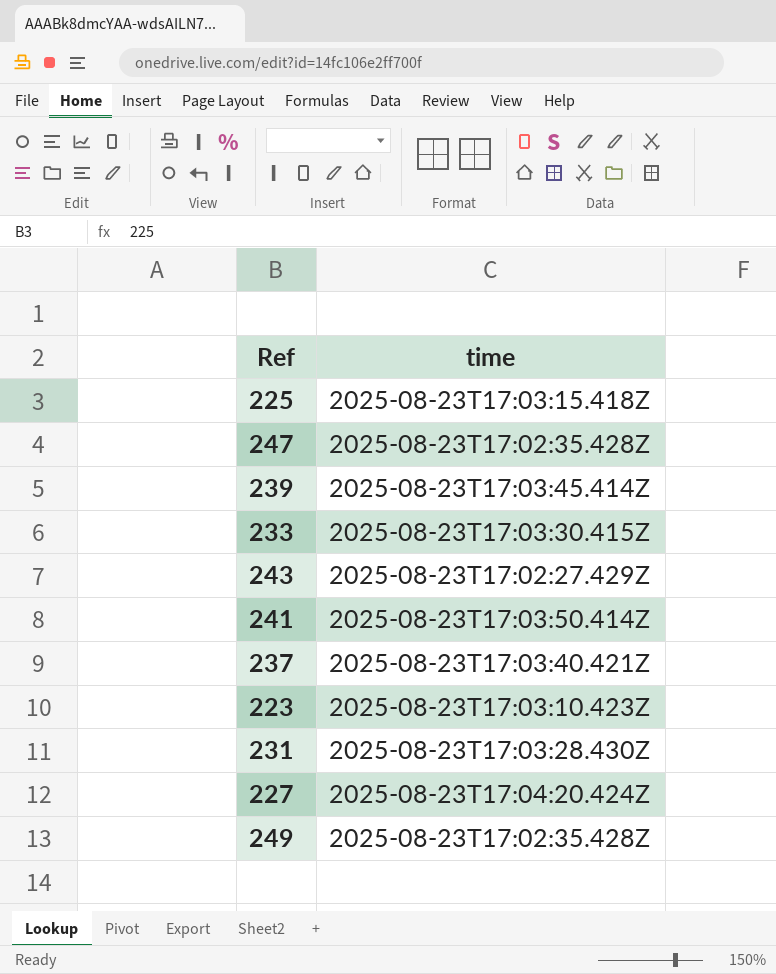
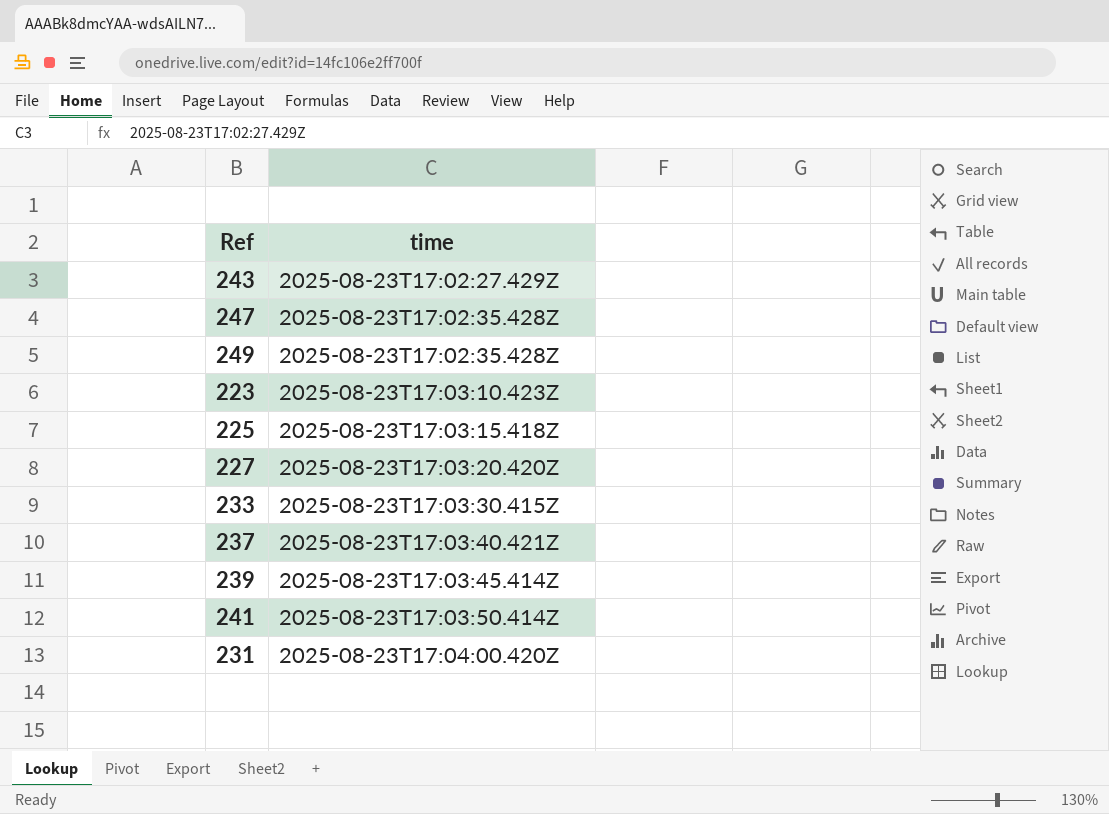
row order: none -> time ascending
227 | time: 2025-08-23T17:04:20.424Z -> 2025-08-23T17:03:20.420Z
231 | time: 2025-08-23T17:03:28.430Z -> 2025-08-23T17:04:00.420Z

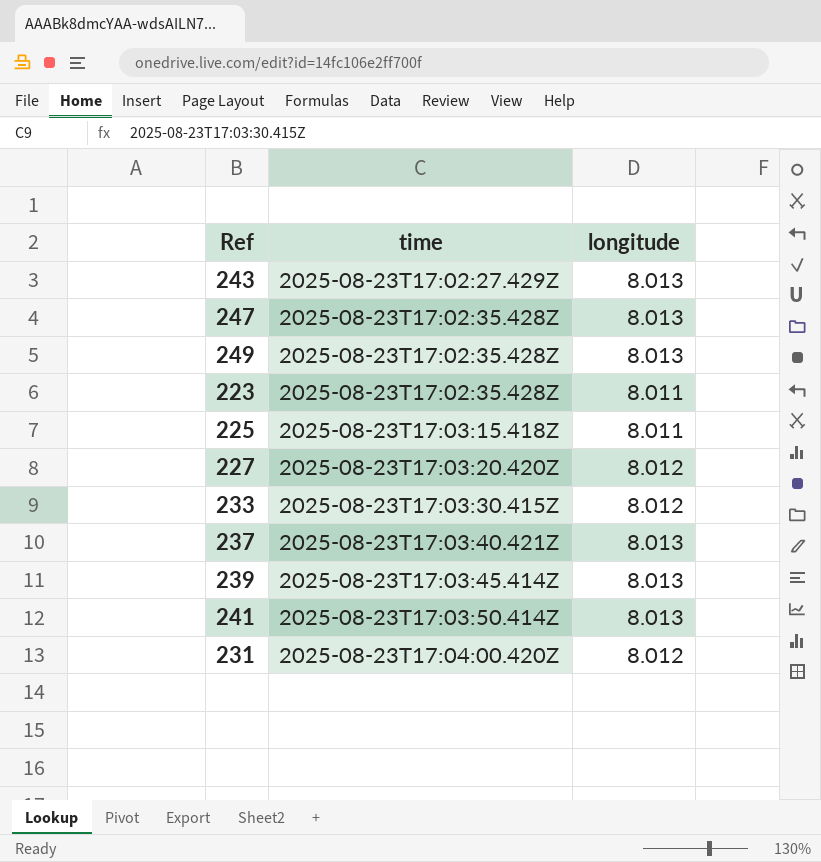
column longitude | position: none -> 3
223 | time: 2025-08-23T17:03:10.423Z -> 2025-08-23T17:02:35.428Z

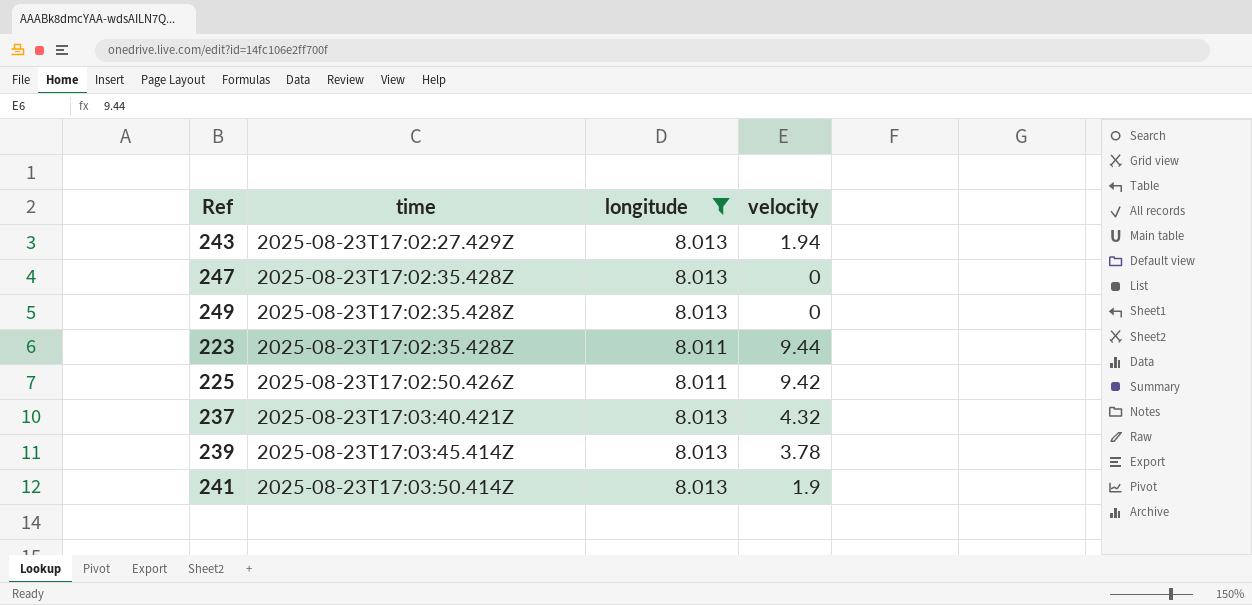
filter: none -> longitude != 8.012
column velocity | position: none -> 4
225 | time: 2025-08-23T17:03:15.418Z -> 2025-08-23T17:02:50.426Z

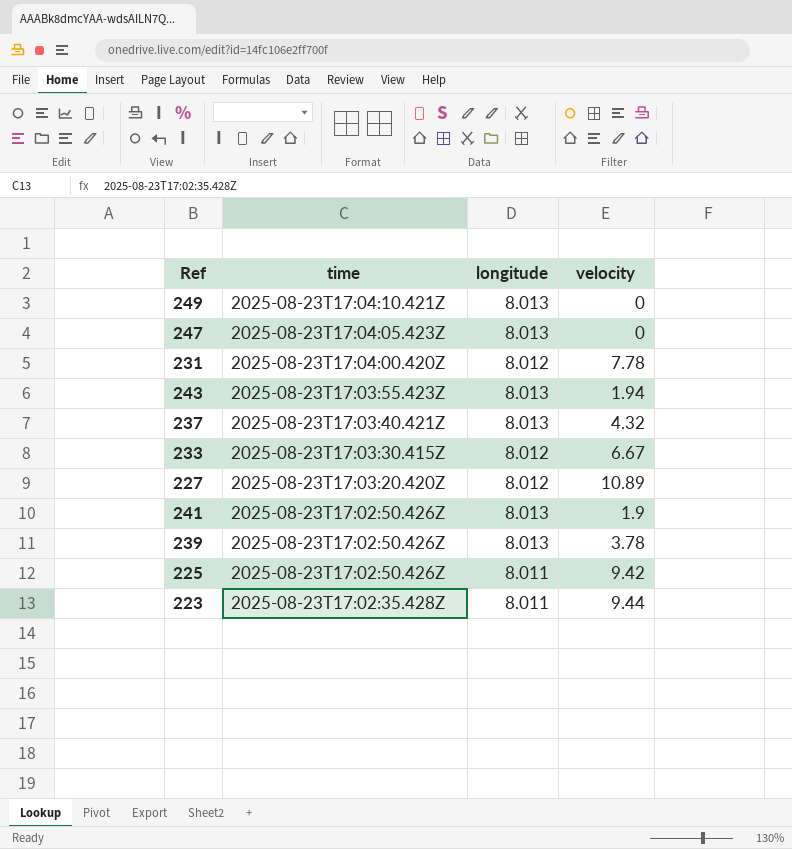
filter: longitude != 8.012 -> none
row order: time ascending -> time descending
249 | time: 2025-08-23T17:02:35.428Z -> 2025-08-23T17:04:10.421Z
247 | time: 2025-08-23T17:02:35.428Z -> 2025-08-23T17:04:05.423Z
243 | time: 2025-08-23T17:02:27.429Z -> 2025-08-23T17:03:55.423Z
241 | time: 2025-08-23T17:03:50.414Z -> 2025-08-23T17:02:50.426Z
239 | time: 2025-08-23T17:03:45.414Z -> 2025-08-23T17:02:50.426Z

